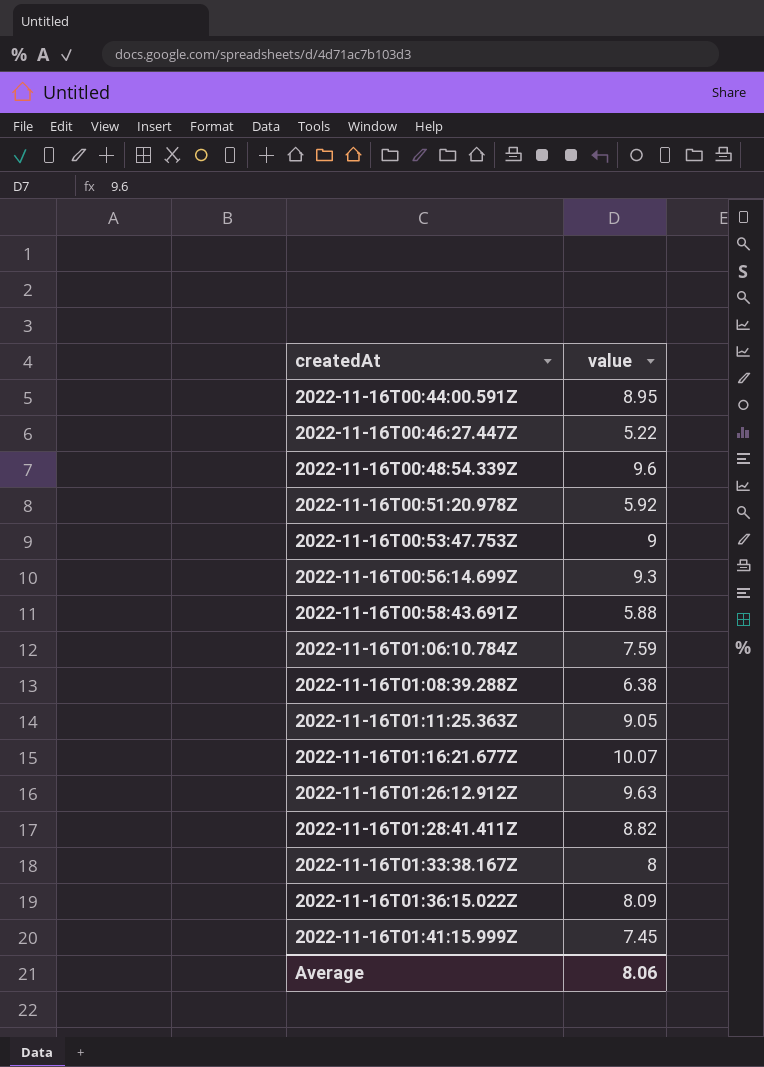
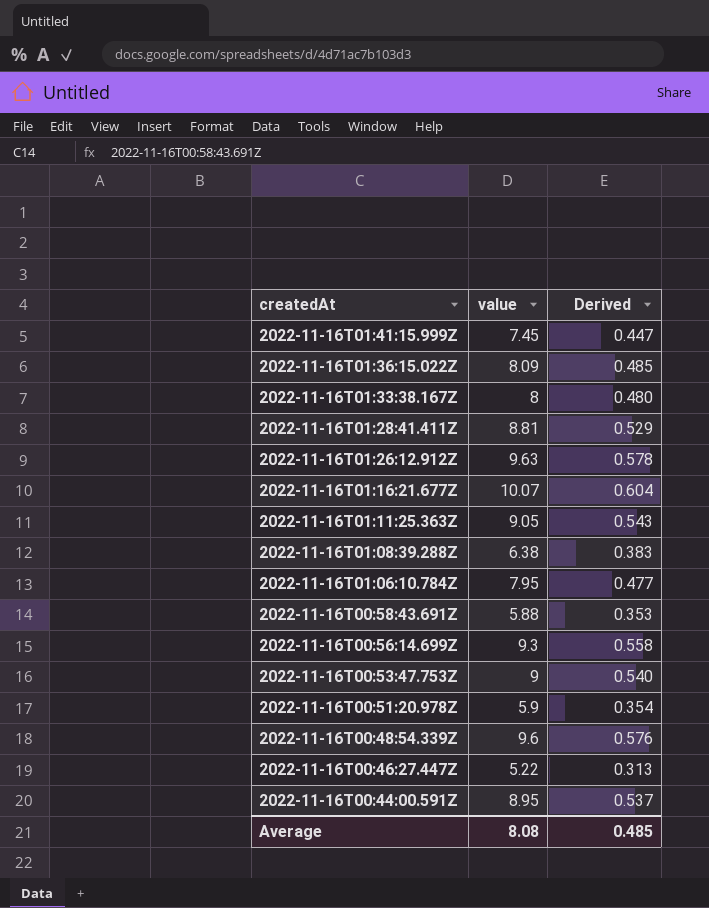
row order: createdAt ascending -> createdAt descending
column Derived | formula: none -> [value] * 0.06
2022-11-16T01:28:41.411Z | value: 8.82 -> 8.81
2022-11-16T01:06:10.784Z | value: 7.59 -> 7.95
2022-11-16T00:51:20.978Z | value: 5.92 -> 5.9
Average | value: 8.06 -> 8.08

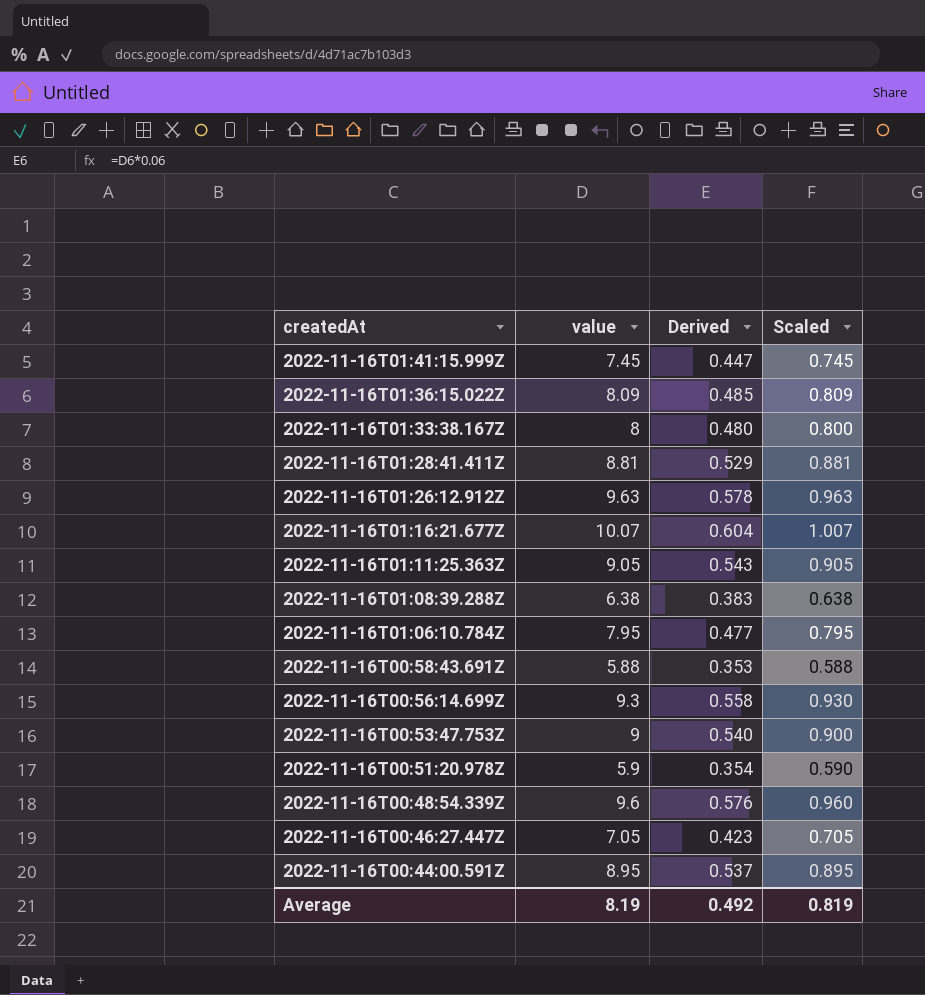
column Scaled | formula: none -> [value] * 0.1
2022-11-16T00:46:27.447Z | value: 5.22 -> 7.05
2022-11-16T00:46:27.447Z | Derived: 0.313 -> 0.423
Average | value: 8.08 -> 8.19
Average | Derived: 0.485 -> 0.492

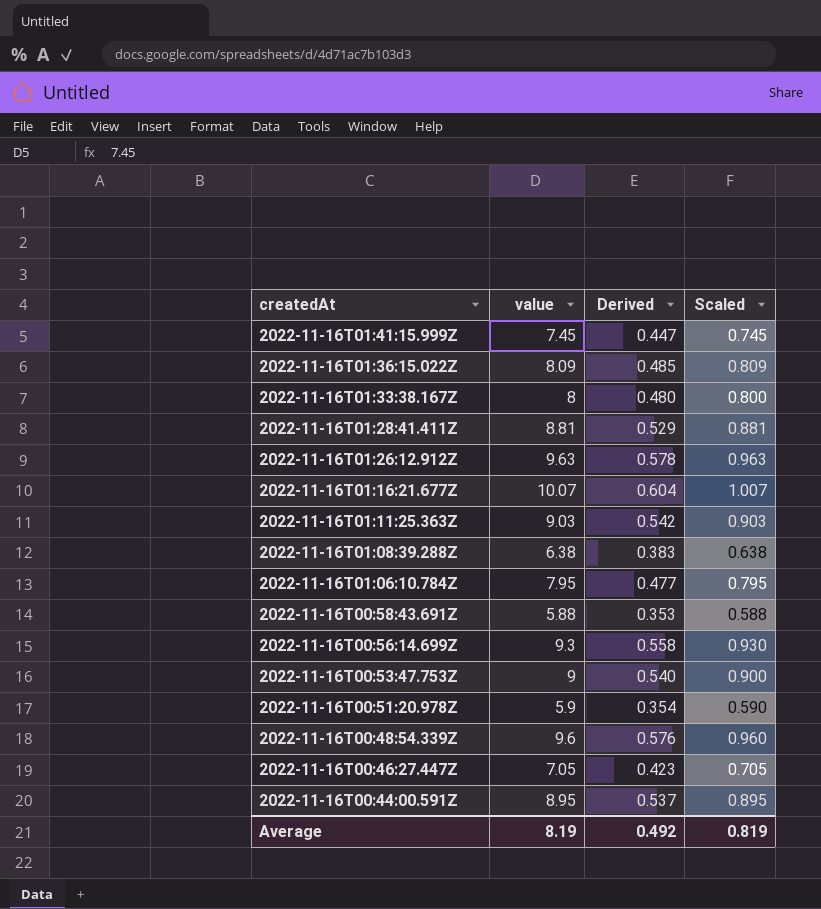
2022-11-16T01:11:25.363Z | value: 9.05 -> 9.03
2022-11-16T01:11:25.363Z | Derived: 0.543 -> 0.542
2022-11-16T01:11:25.363Z | Scaled: 0.905 -> 0.903

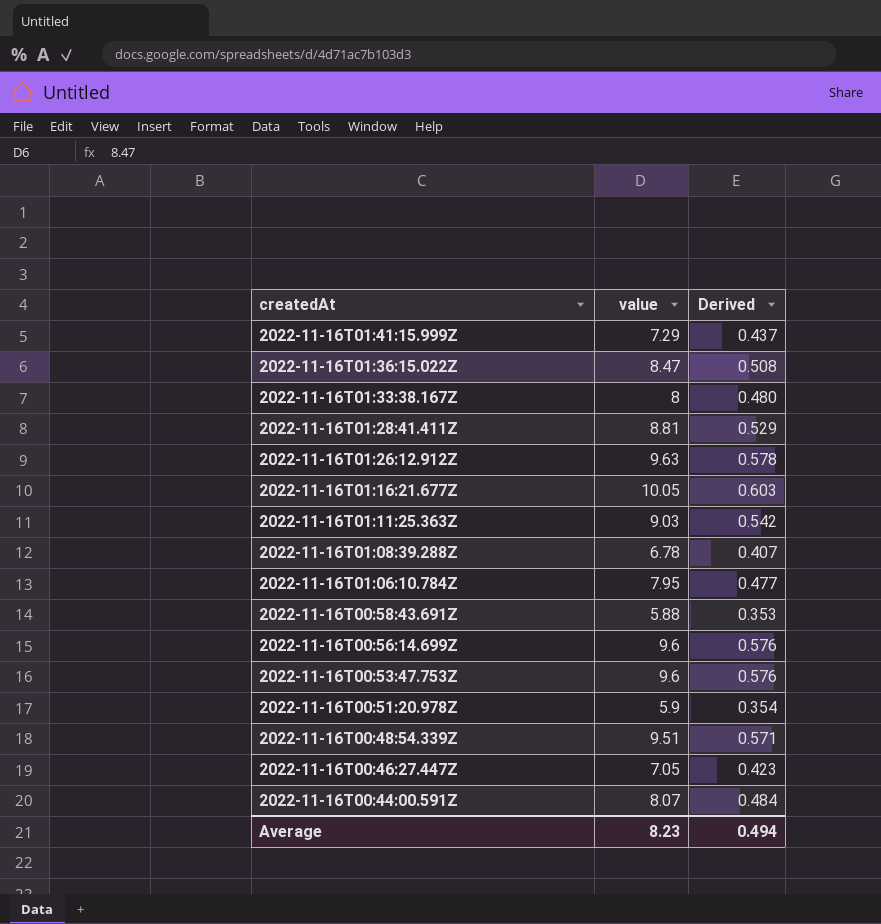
column Scaled | formula: [value] * 0.1 -> none
2022-11-16T01:41:15.999Z | value: 7.45 -> 7.29
2022-11-16T01:41:15.999Z | Derived: 0.447 -> 0.437
2022-11-16T01:36:15.022Z | value: 8.09 -> 8.47
2022-11-16T01:36:15.022Z | Derived: 0.485 -> 0.508
2022-11-16T01:16:21.677Z | value: 10.07 -> 10.05
2022-11-16T01:16:21.677Z | Derived: 0.604 -> 0.603
2022-11-16T01:08:39.288Z | value: 6.38 -> 6.78
2022-11-16T01:08:39.288Z | Derived: 0.383 -> 0.407
2022-11-16T00:56:14.699Z | value: 9.3 -> 9.6
2022-11-16T00:56:14.699Z | Derived: 0.558 -> 0.576
2022-11-16T00:53:47.753Z | value: 9 -> 9.6
2022-11-16T00:53:47.753Z | Derived: 0.540 -> 0.576
2022-11-16T00:48:54.339Z | value: 9.6 -> 9.51
2022-11-16T00:48:54.339Z | Derived: 0.576 -> 0.571
2022-11-16T00:44:00.591Z | value: 8.95 -> 8.07
2022-11-16T00:44:00.591Z | Derived: 0.537 -> 0.484
Average | value: 8.19 -> 8.23
Average | Derived: 0.492 -> 0.494

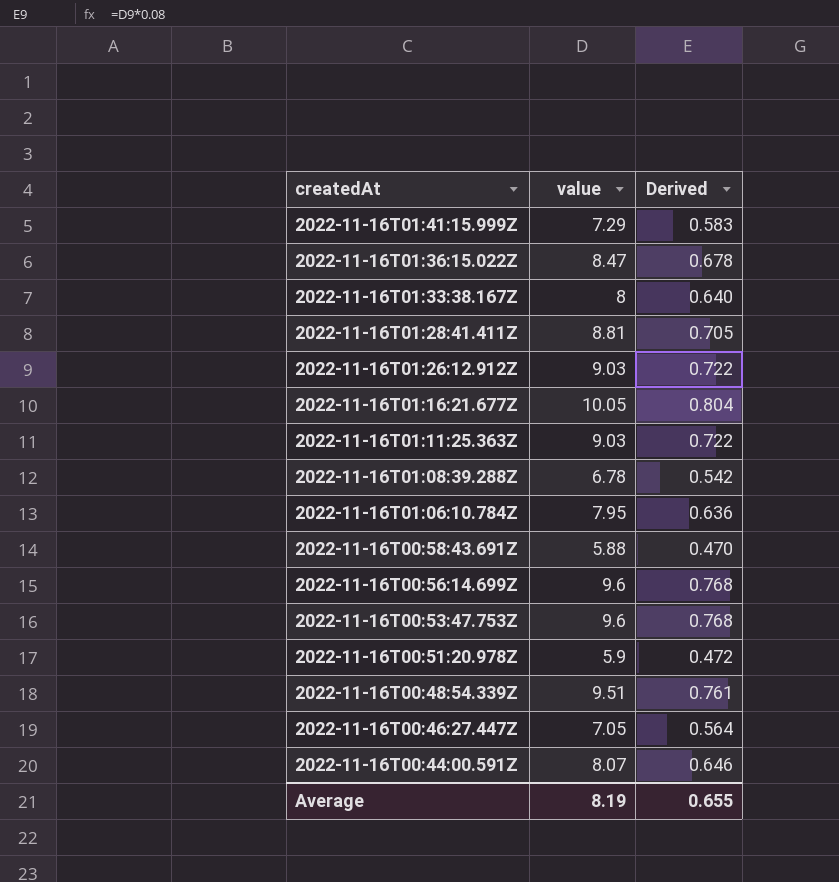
column Derived | formula: [value] * 0.06 -> [value] * 0.08
2022-11-16T01:26:12.912Z | value: 9.63 -> 9.03
Average | value: 8.23 -> 8.19
Average | Derived: 0.494 -> 0.655

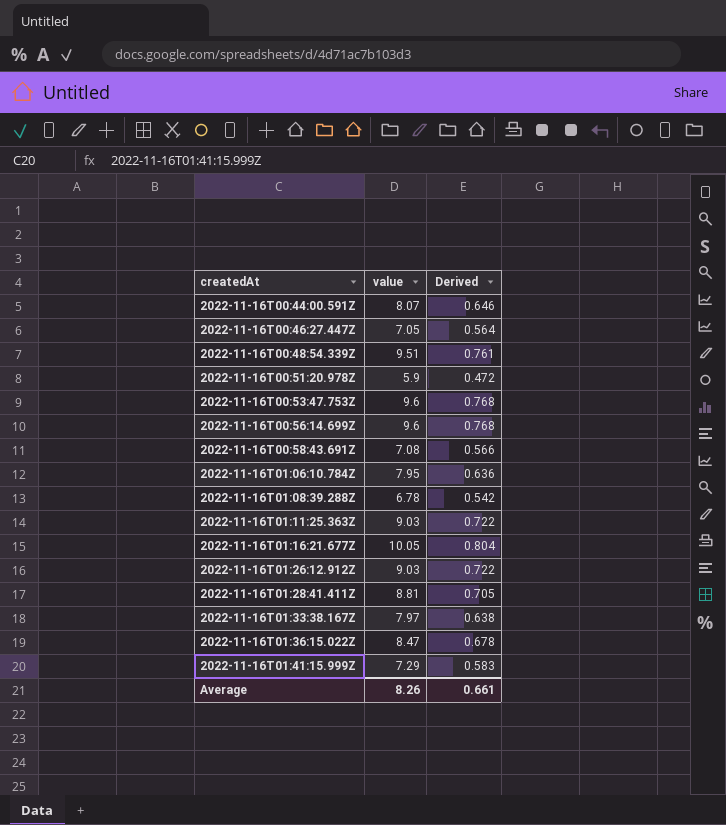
row order: createdAt descending -> createdAt ascending
2022-11-16T00:58:43.691Z | value: 5.88 -> 7.08
2022-11-16T00:58:43.691Z | Derived: 0.470 -> 0.566
2022-11-16T01:33:38.167Z | value: 8 -> 7.97
2022-11-16T01:33:38.167Z | Derived: 0.640 -> 0.638
Average | value: 8.19 -> 8.26
Average | Derived: 0.655 -> 0.661

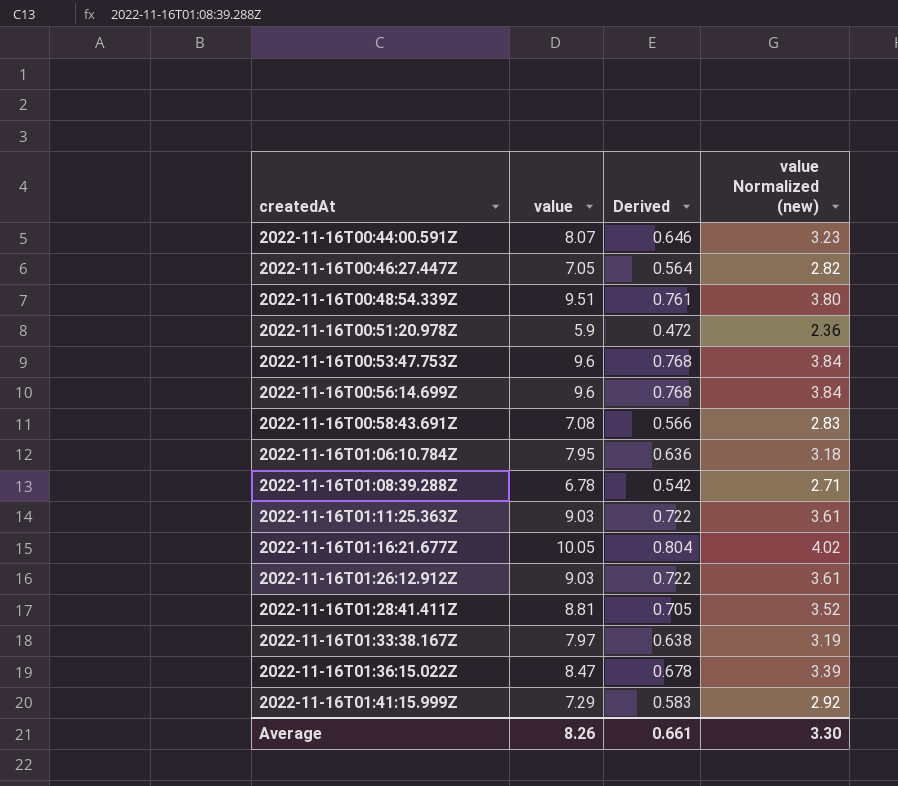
column value Normalized (new) | formula: none -> [value] * 0.4

